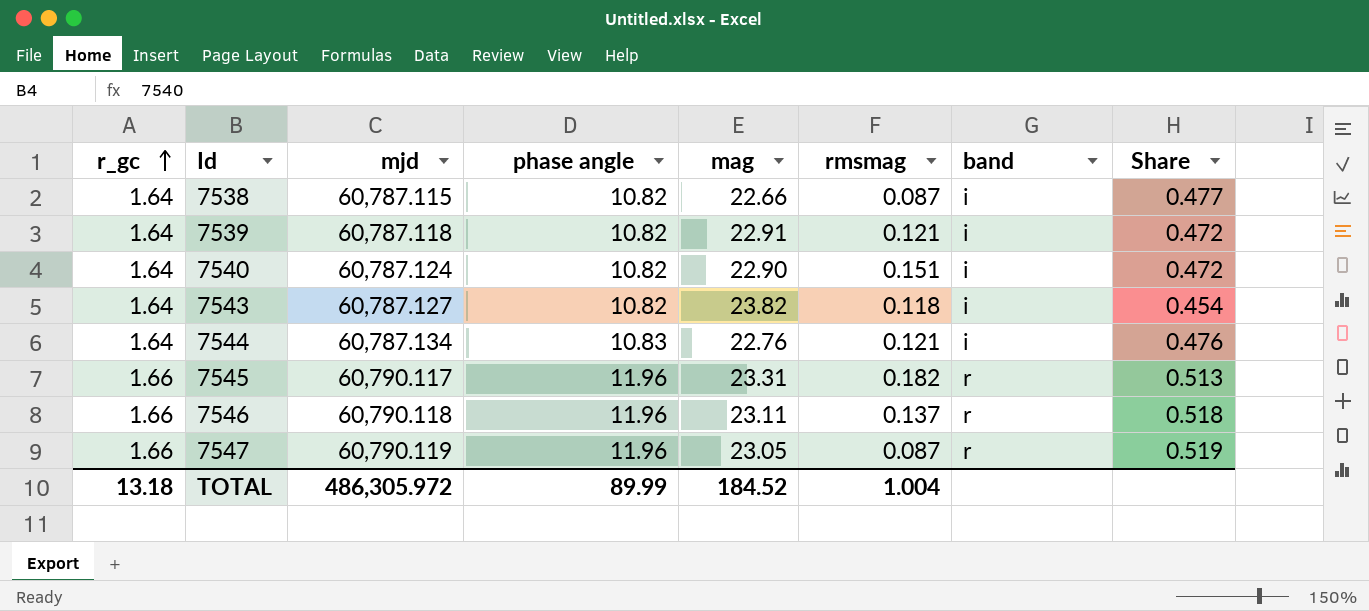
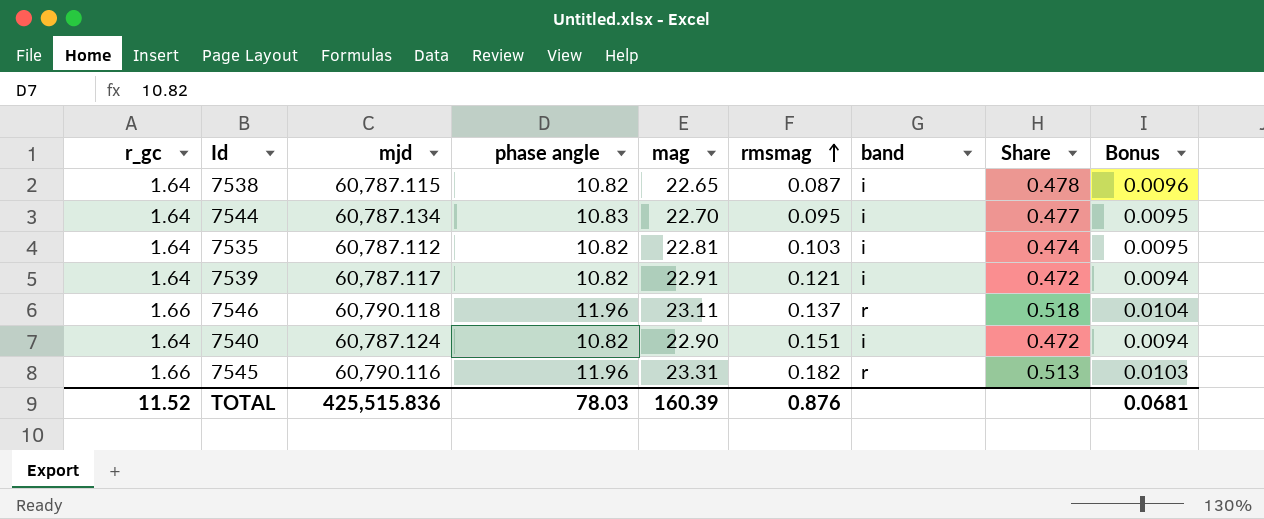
row order: r_gc ascending -> rmsmag ascending
column Bonus | formula: none -> [Share] * 0.02
row 7543: 1.64 | 60,787.127 | 10.82 | 23.82 | 0.118 | i | 0.454 -> none
row 7547: 1.66 | 60,790.119 | 11.96 | 23.05 | 0.087 | r | 0.519 -> none
7538 | mag: 22.66 -> 22.65
7538 | Share: 0.477 -> 0.478
7544 | mag: 22.76 -> 22.70
7544 | rmsmag: 0.121 -> 0.095
7544 | Share: 0.476 -> 0.477
row 7535: none -> 1.64 | 60,787.112 | 10.82 | 22.81 | 0.103 | i | 0.474 | 0.0095
7539 | mjd: 60,787.118 -> 60,787.117
7545 | mjd: 60,790.117 -> 60,790.116
TOTAL | r_gc: 13.18 -> 11.52
TOTAL | mjd: 486,305.972 -> 425,515.836
TOTAL | phase angle: 89.99 -> 78.03
TOTAL | mag: 184.52 -> 160.39
TOTAL | rmsmag: 1.004 -> 0.876

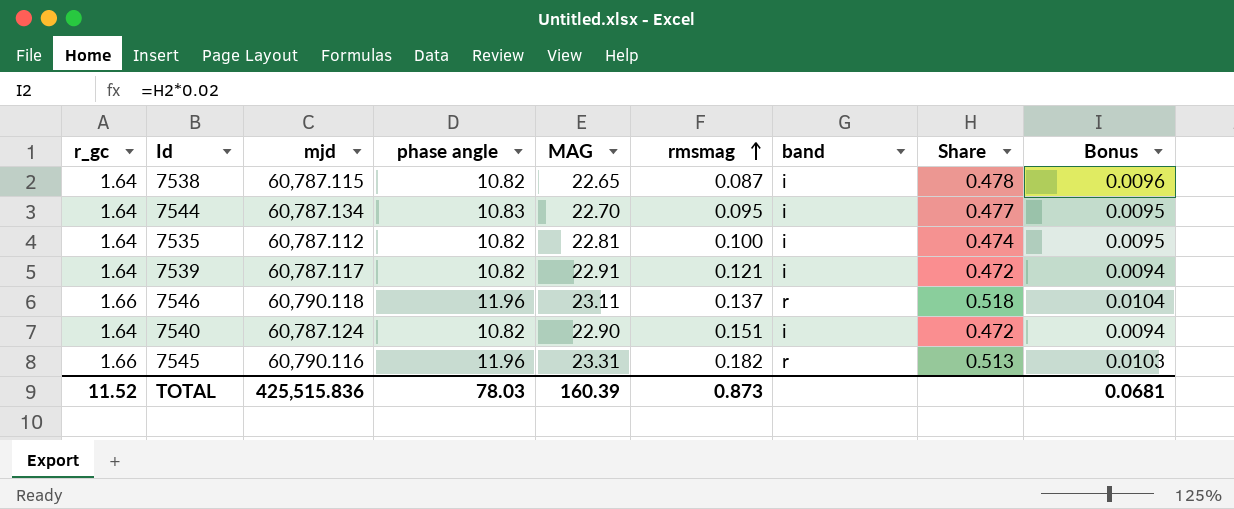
column name: mag -> MAG
7535 | rmsmag: 0.103 -> 0.100
TOTAL | rmsmag: 0.876 -> 0.873

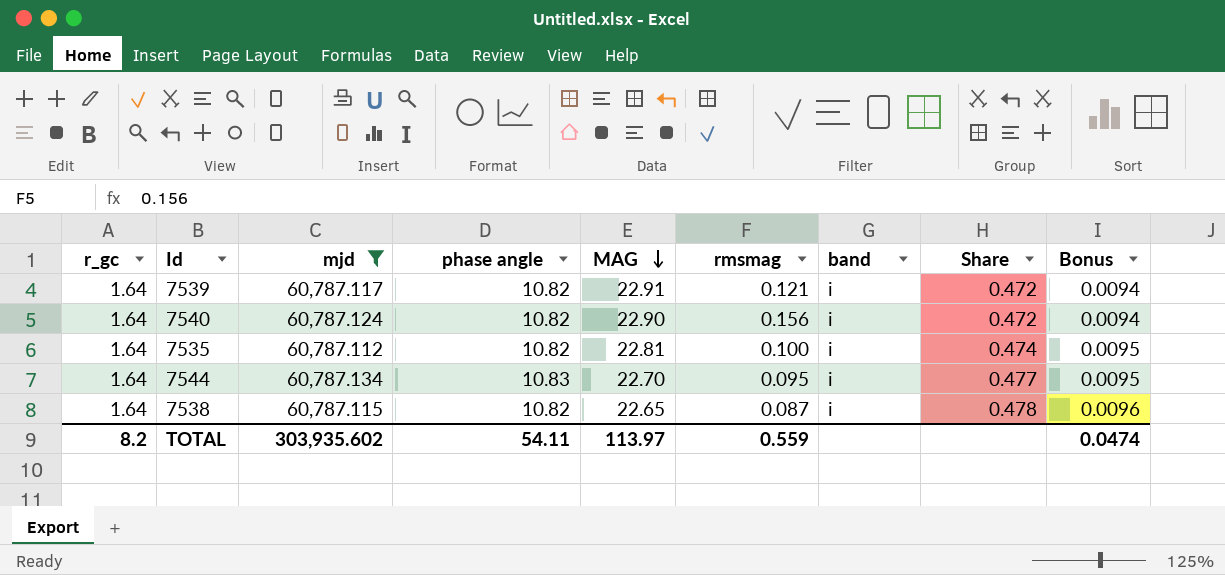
filter: none -> mjd <= 60,787.134
row order: rmsmag ascending -> MAG descending
7540 | rmsmag: 0.151 -> 0.156
TOTAL | r_gc: 11.52 -> 8.2
TOTAL | mjd: 425,515.836 -> 303,935.602
TOTAL | phase angle: 78.03 -> 54.11
TOTAL | MAG: 160.39 -> 113.97
TOTAL | rmsmag: 0.873 -> 0.559
TOTAL | Bonus: 0.0681 -> 0.0474

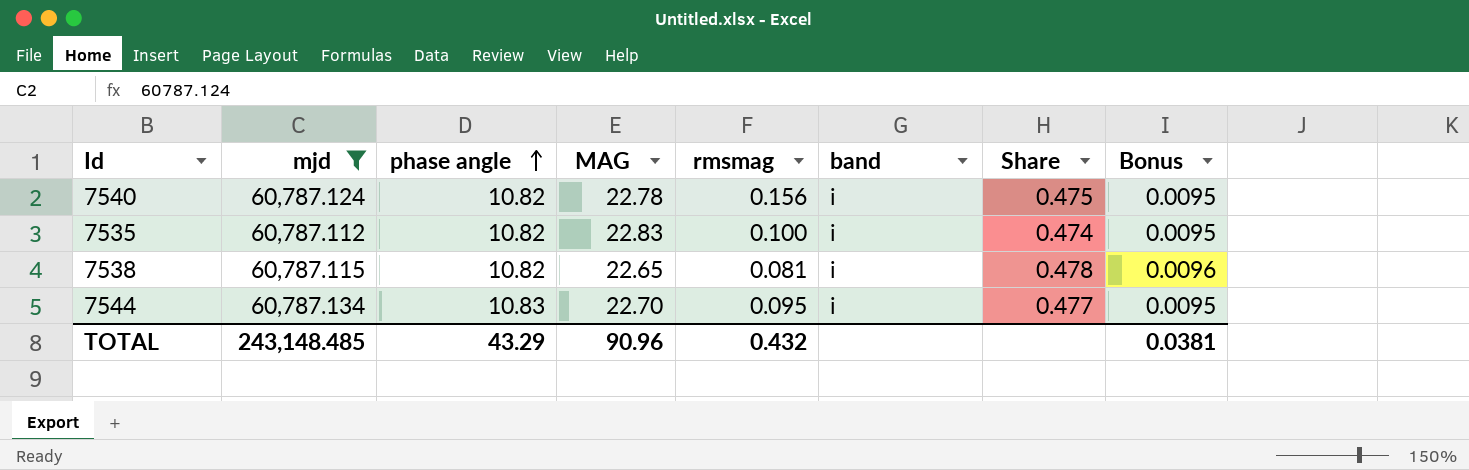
row order: MAG descending -> phase angle ascending
column r_gc | position: 1 -> none
row 7539: 1.64 | 60,787.117 | 10.82 | 22.91 | 0.121 | i | 0.472 | 0.0094 -> none
7540 | MAG: 22.90 -> 22.78
7540 | Share: 0.472 -> 0.475
7540 | Bonus: 0.0094 -> 0.0095
7535 | MAG: 22.81 -> 22.83
7538 | rmsmag: 0.087 -> 0.081
TOTAL | mjd: 303,935.602 -> 243,148.485
TOTAL | phase angle: 54.11 -> 43.29
TOTAL | MAG: 113.97 -> 90.96
TOTAL | rmsmag: 0.559 -> 0.432
TOTAL | Bonus: 0.0474 -> 0.0381

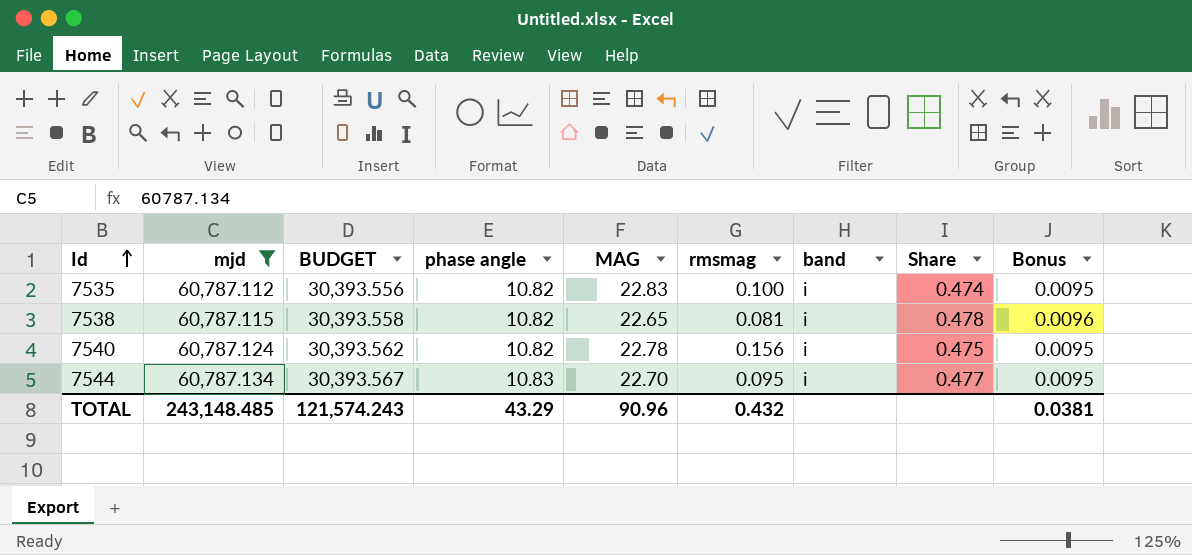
row order: phase angle ascending -> Id ascending
column BUDGET | formula: none -> [mjd] * 0.5

